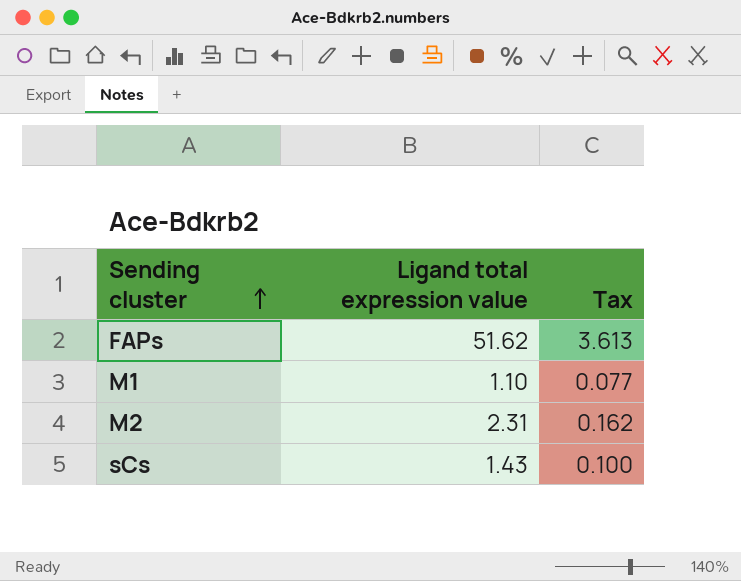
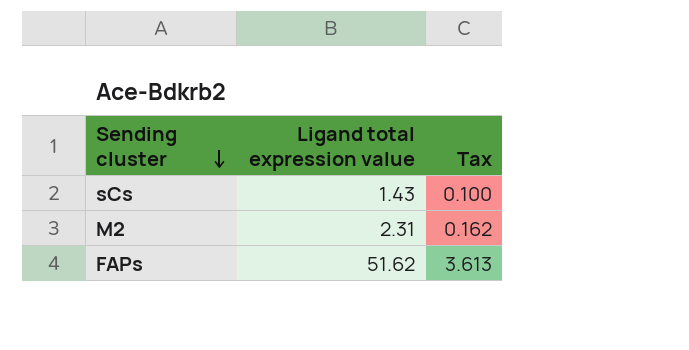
row order: Sending cluster ascending -> Sending cluster descending
row M1: 1.10 | 0.077 -> none

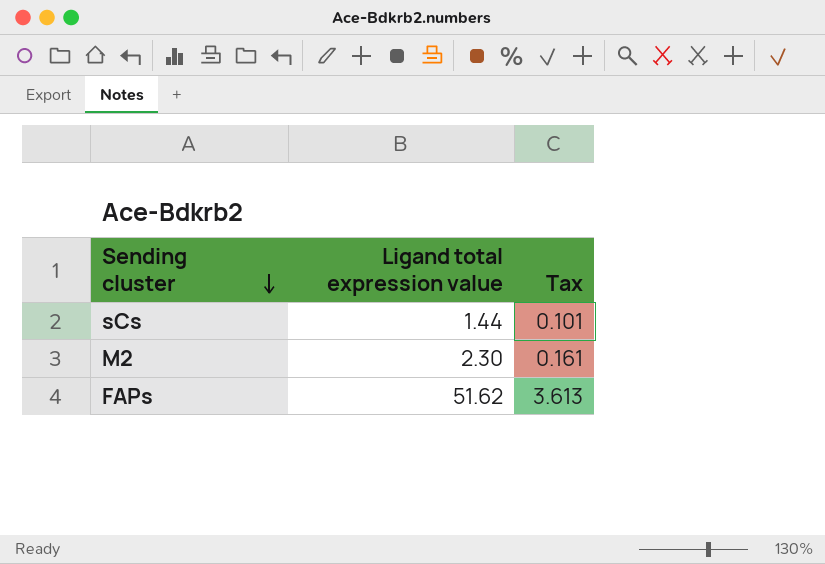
sCs | Ligand total expression value: 1.43 -> 1.44
sCs | Tax: 0.100 -> 0.101
M2 | Ligand total expression value: 2.31 -> 2.30
M2 | Tax: 0.162 -> 0.161

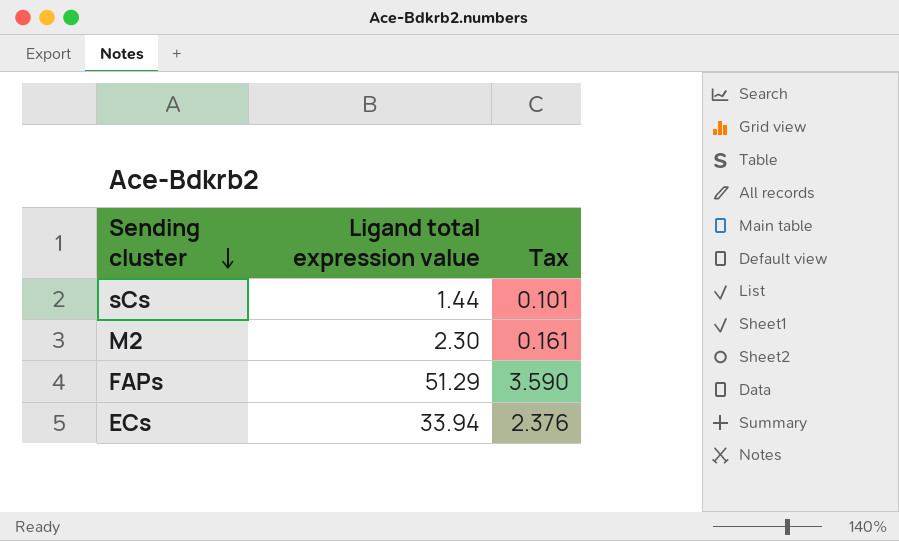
FAPs | Ligand total expression value: 51.62 -> 51.29
FAPs | Tax: 3.613 -> 3.590
row ECs: none -> 33.94 | 2.376

